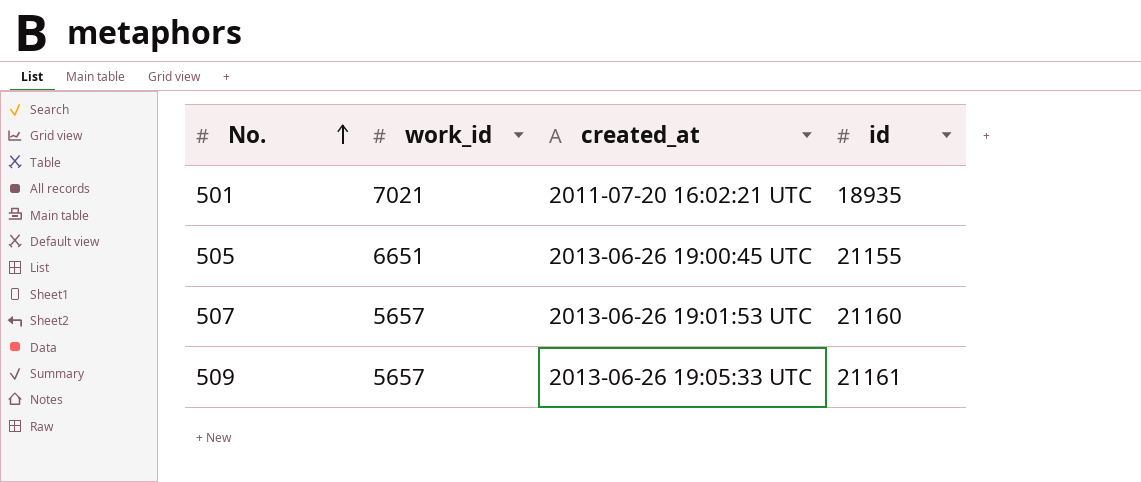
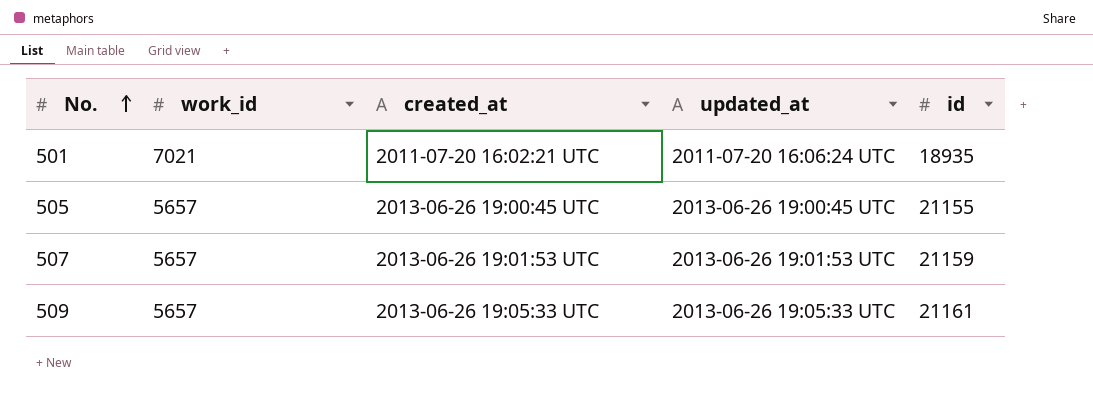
column updated_at | position: none -> 4
505 | work_id: 6651 -> 5657
507 | id: 21160 -> 21159

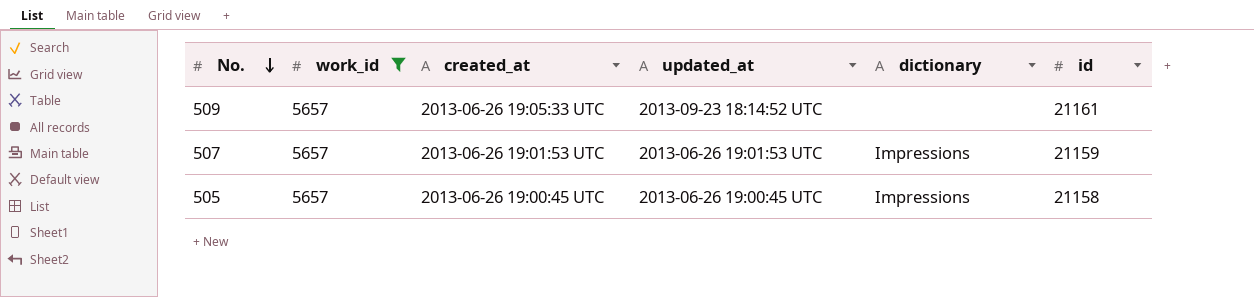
filter: none -> work_id = 5657
row order: No. ascending -> No. descending
column dictionary | position: none -> 5
509 | updated_at: 2013-06-26 19:05:33 UTC -> 2013-09-23 18:14:52 UTC
505 | id: 21155 -> 21158

